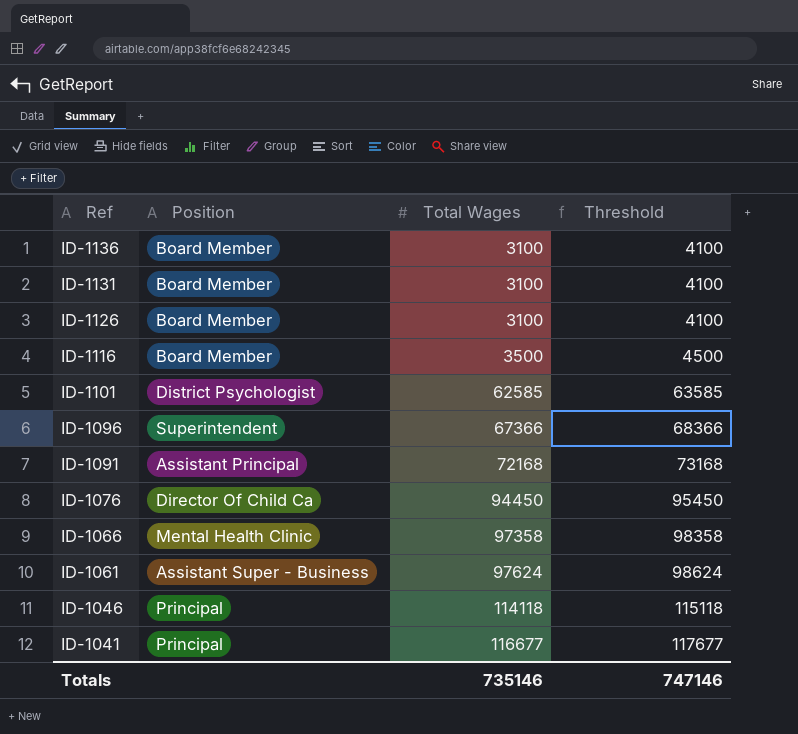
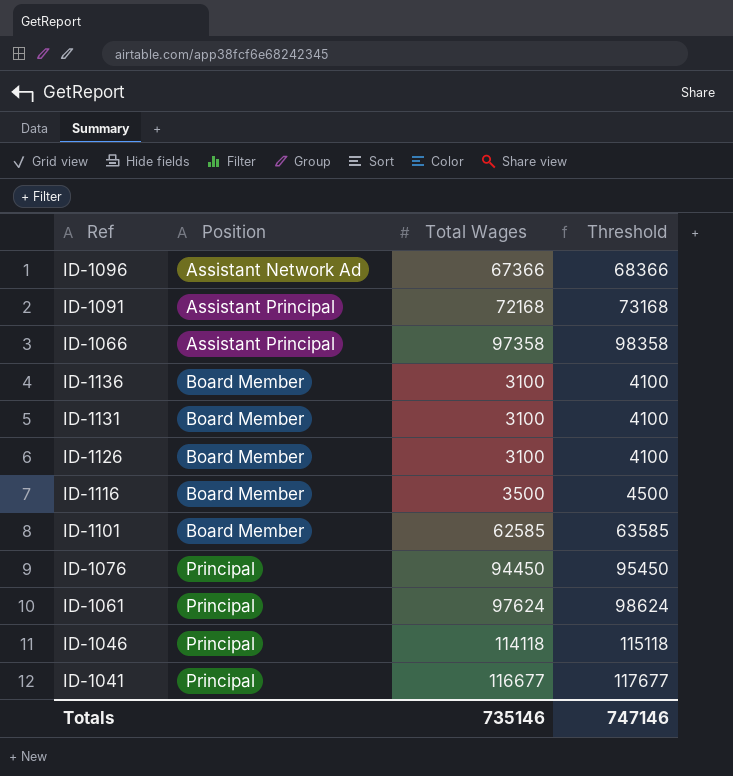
row order: Ref descending -> Position ascending
ID-1096 | Position: Superintendent -> Assistant Network Ad
ID-1066 | Position: Mental Health Clinic -> Assistant Principal
ID-1101 | Position: District Psychologist -> Board Member
ID-1076 | Position: Director Of Child Ca -> Principal
ID-1061 | Position: Assistant Super - Business -> Principal

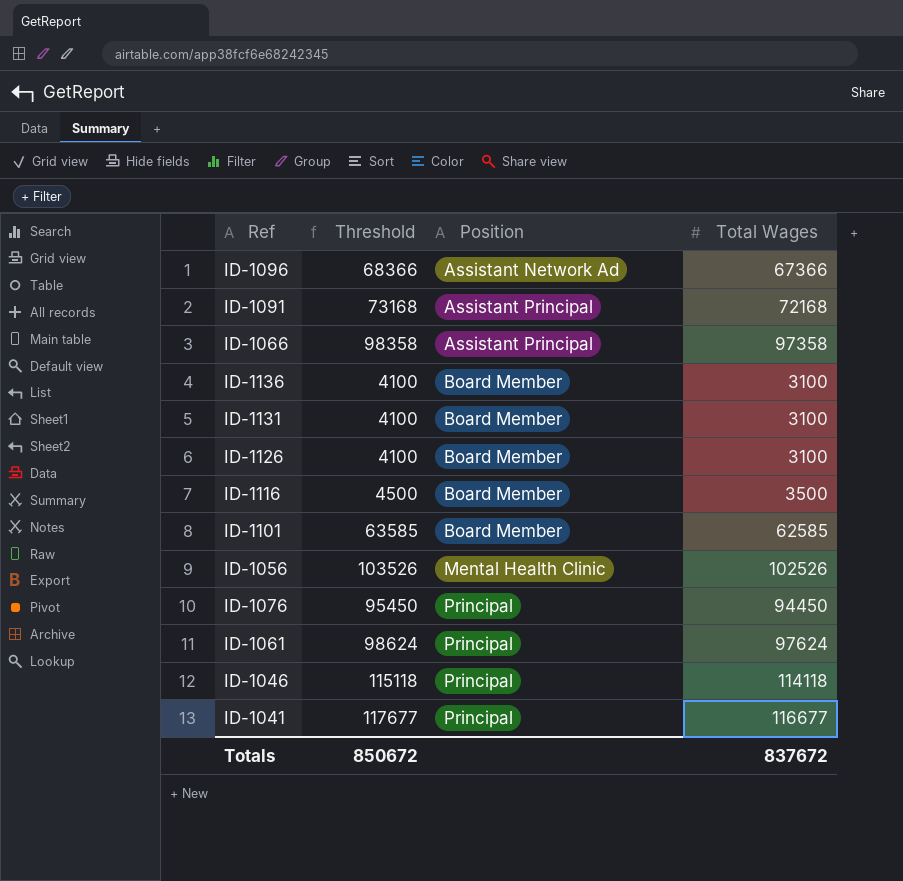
column Threshold | position: 4 -> 2
row ID-1056: none -> 103526 | Mental Health Clinic | 102526
Totals | Threshold: 747146 -> 850672
Totals | Total Wages: 735146 -> 837672

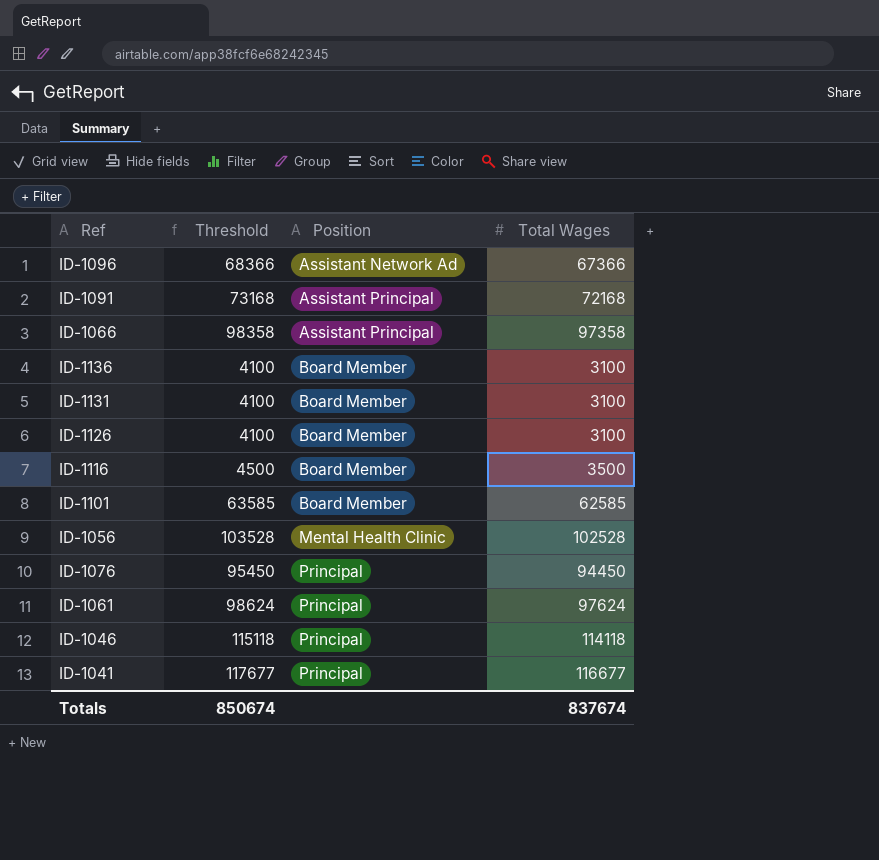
ID-1056 | Threshold: 103526 -> 103528
ID-1056 | Total Wages: 102526 -> 102528
Totals | Threshold: 850672 -> 850674
Totals | Total Wages: 837672 -> 837674

